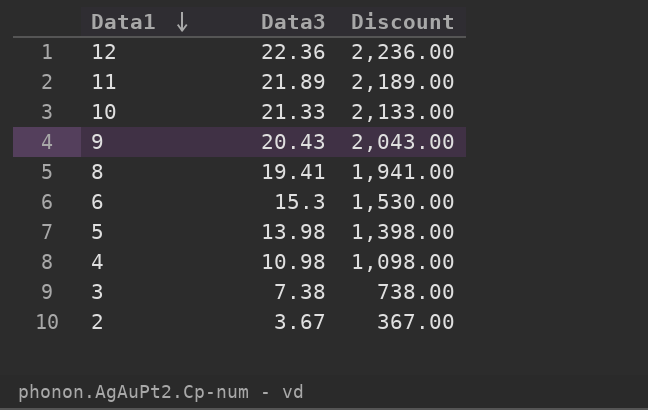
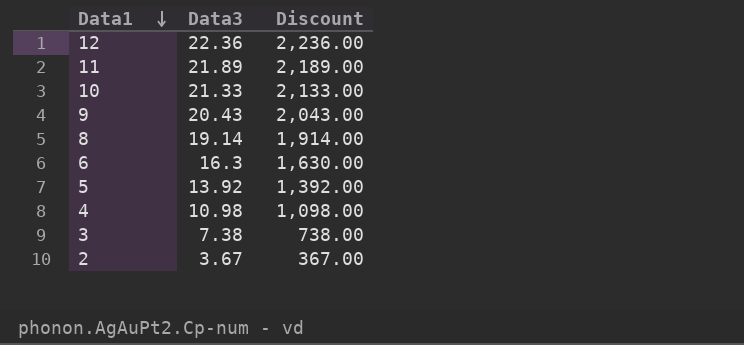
8 | Data3: 19.41 -> 19.14
8 | Discount: 1,941.00 -> 1,914.00
6 | Data3: 15.3 -> 16.3
6 | Discount: 1,530.00 -> 1,630.00
5 | Data3: 13.98 -> 13.92
5 | Discount: 1,398.00 -> 1,392.00

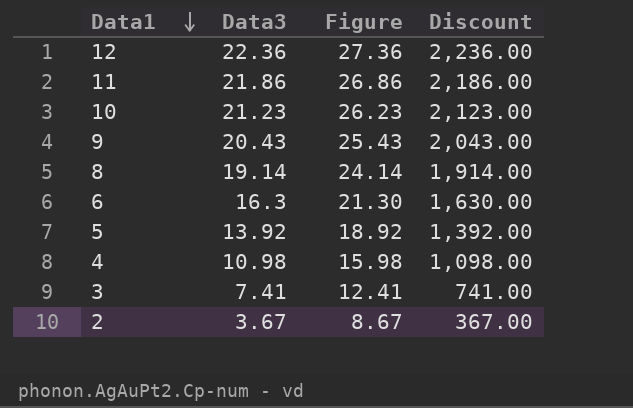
column Figure | formula: none -> [Data3] + 5
11 | Data3: 21.89 -> 21.86
11 | Discount: 2,189.00 -> 2,186.00
10 | Data3: 21.33 -> 21.23
10 | Discount: 2,133.00 -> 2,123.00
3 | Data3: 7.38 -> 7.41
3 | Discount: 738.00 -> 741.00

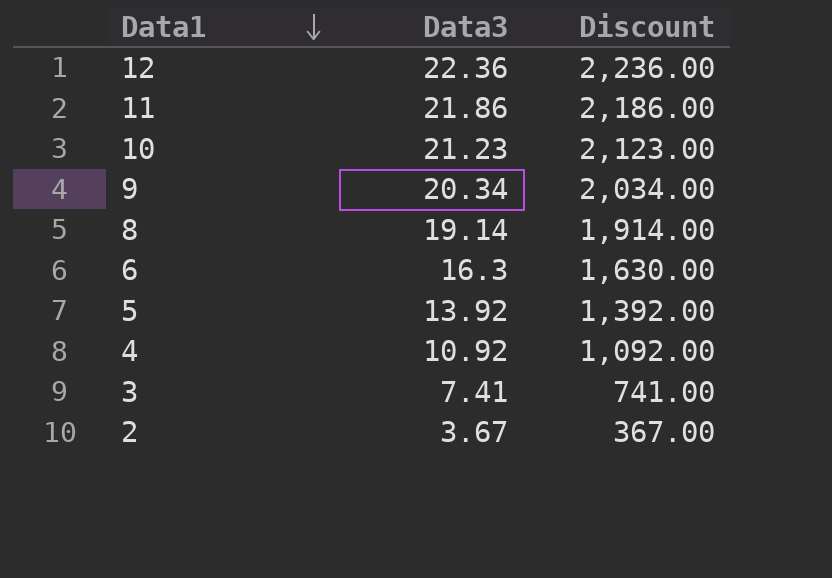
column Figure | formula: [Data3] + 5 -> none
9 | Data3: 20.43 -> 20.34
9 | Discount: 2,043.00 -> 2,034.00
4 | Data3: 10.98 -> 10.92
4 | Discount: 1,098.00 -> 1,092.00

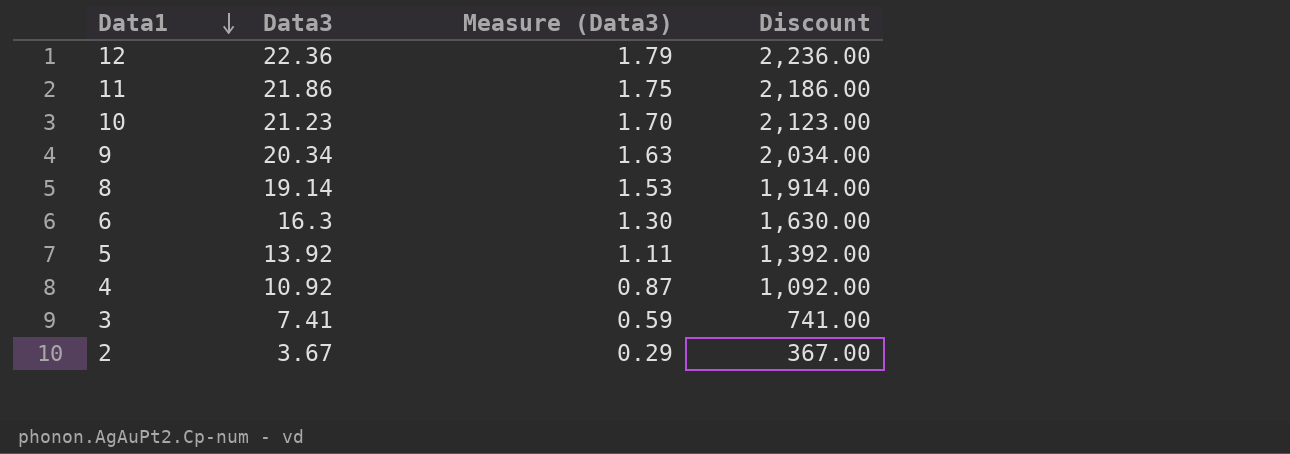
column Measure (Data3) | formula: none -> [Data3] * 0.08

